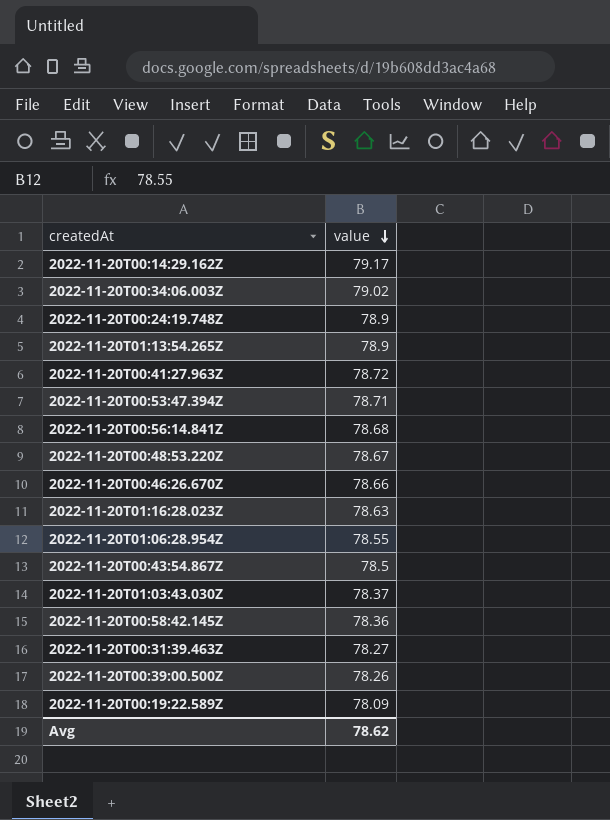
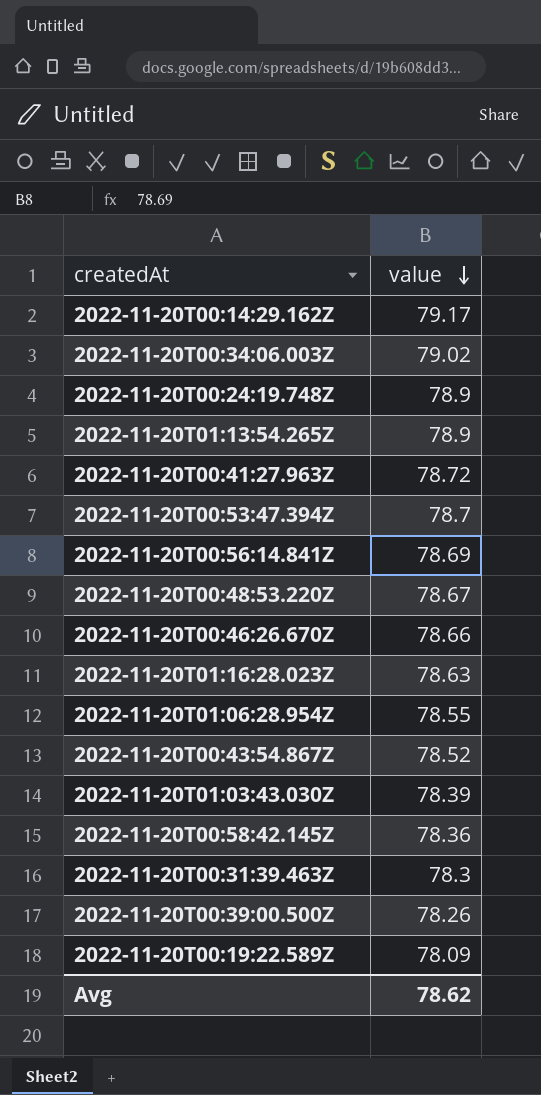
2022-11-20T00:53:47.394Z | value: 78.71 -> 78.7
2022-11-20T00:56:14.841Z | value: 78.68 -> 78.69
2022-11-20T00:43:54.867Z | value: 78.5 -> 78.52
2022-11-20T01:03:43.030Z | value: 78.37 -> 78.39
2022-11-20T00:31:39.463Z | value: 78.27 -> 78.3

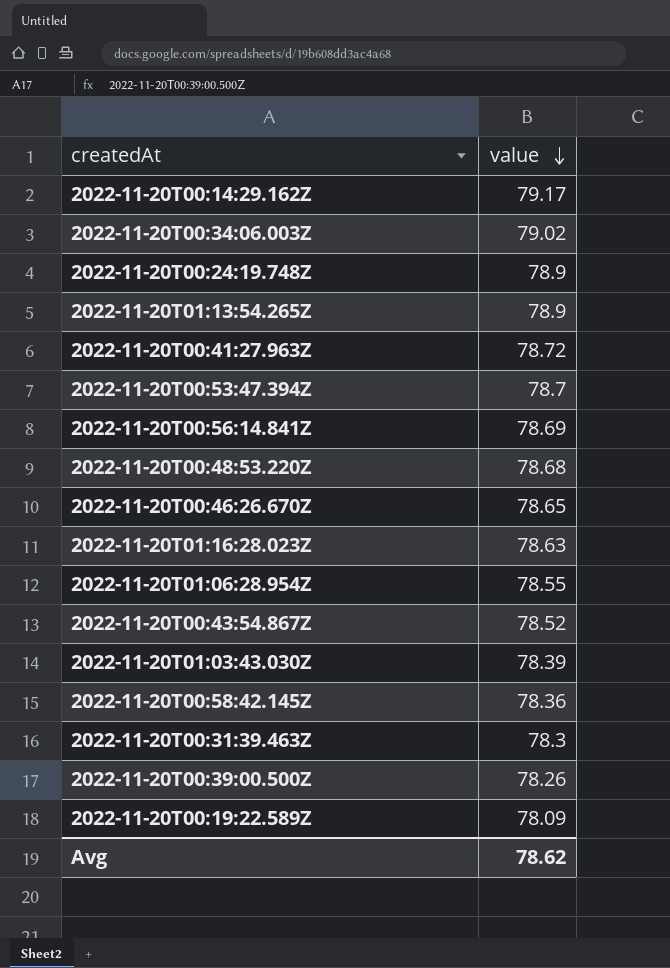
2022-11-20T00:48:53.220Z | value: 78.67 -> 78.68
2022-11-20T00:46:26.670Z | value: 78.66 -> 78.65

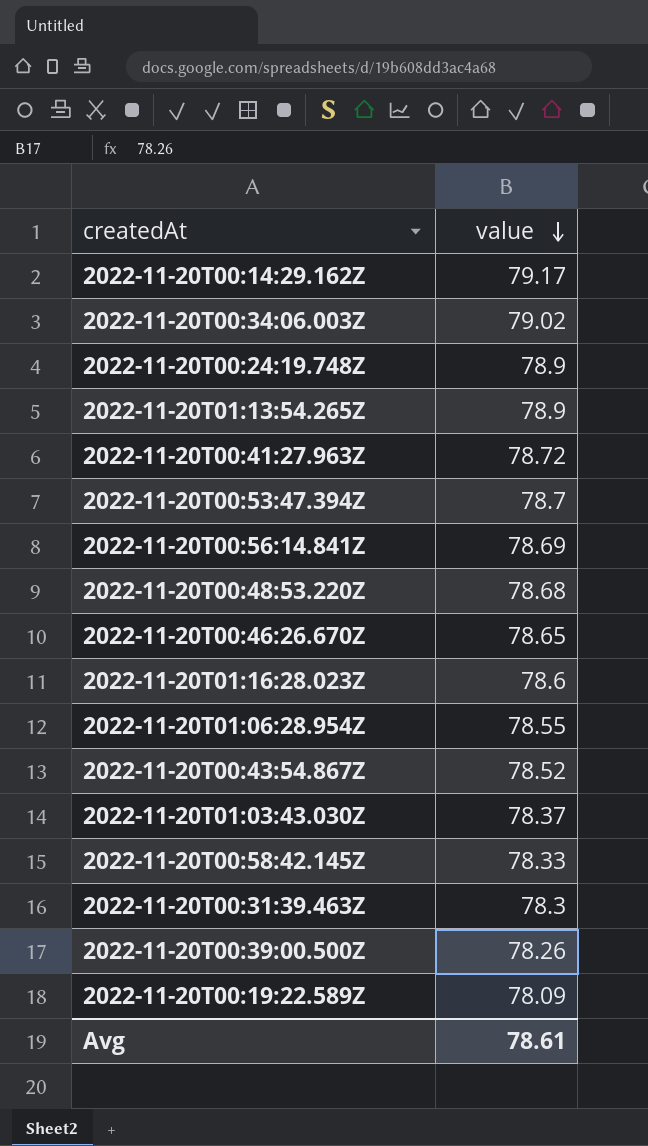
2022-11-20T01:16:28.023Z | value: 78.63 -> 78.6
2022-11-20T01:03:43.030Z | value: 78.39 -> 78.37
2022-11-20T00:58:42.145Z | value: 78.36 -> 78.33
Avg | value: 78.62 -> 78.61

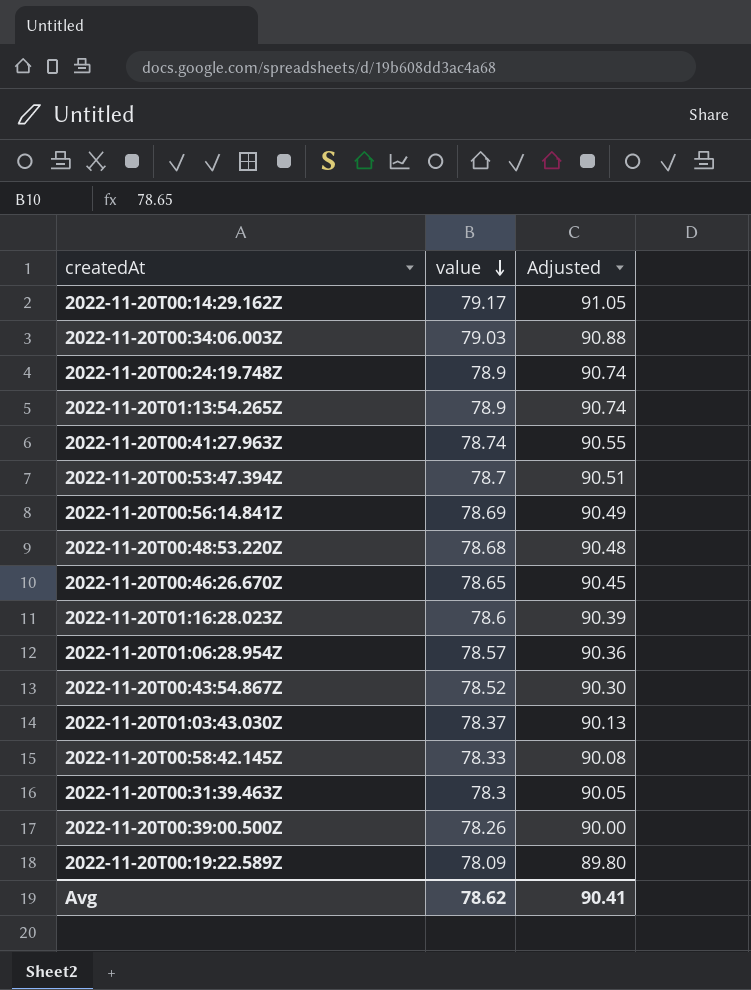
column Adjusted | formula: none -> [value] * 1.15
2022-11-20T00:34:06.003Z | value: 79.02 -> 79.03
2022-11-20T00:41:27.963Z | value: 78.72 -> 78.74
2022-11-20T01:06:28.954Z | value: 78.55 -> 78.57
Avg | value: 78.61 -> 78.62

